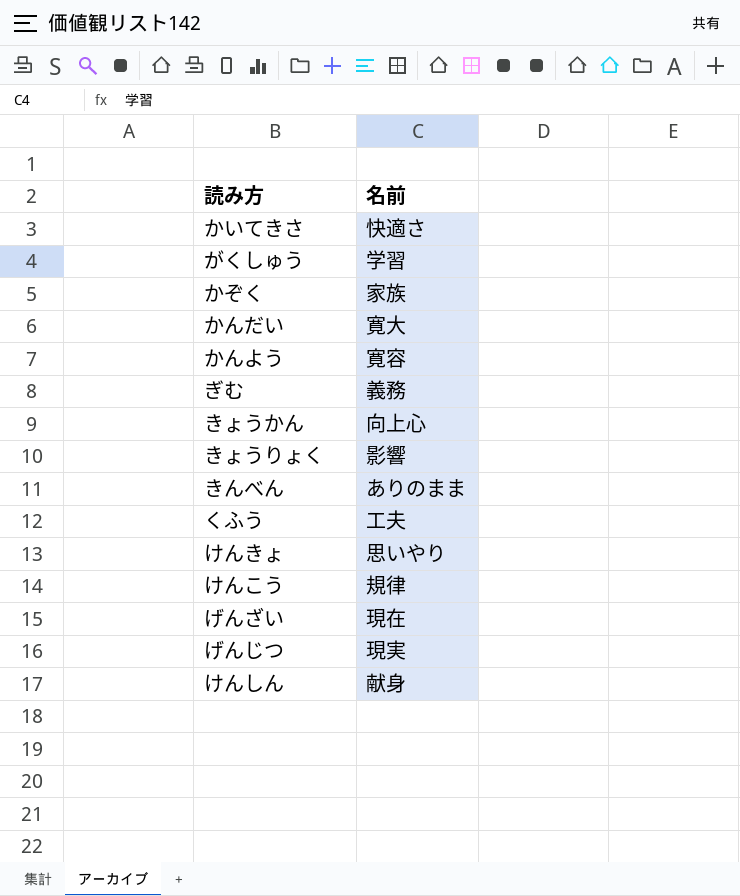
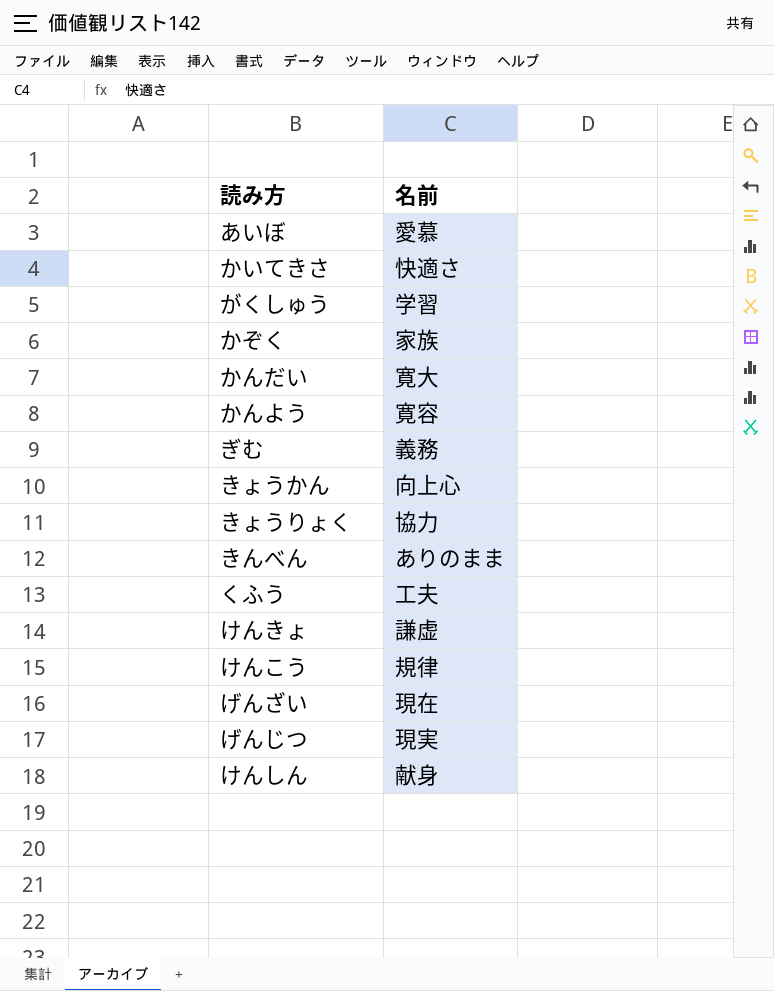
row あいぼ: none -> 愛慕
きょうりょく | 名前: 影響 -> 協力
けんきょ | 名前: 思いやり -> 謙虚

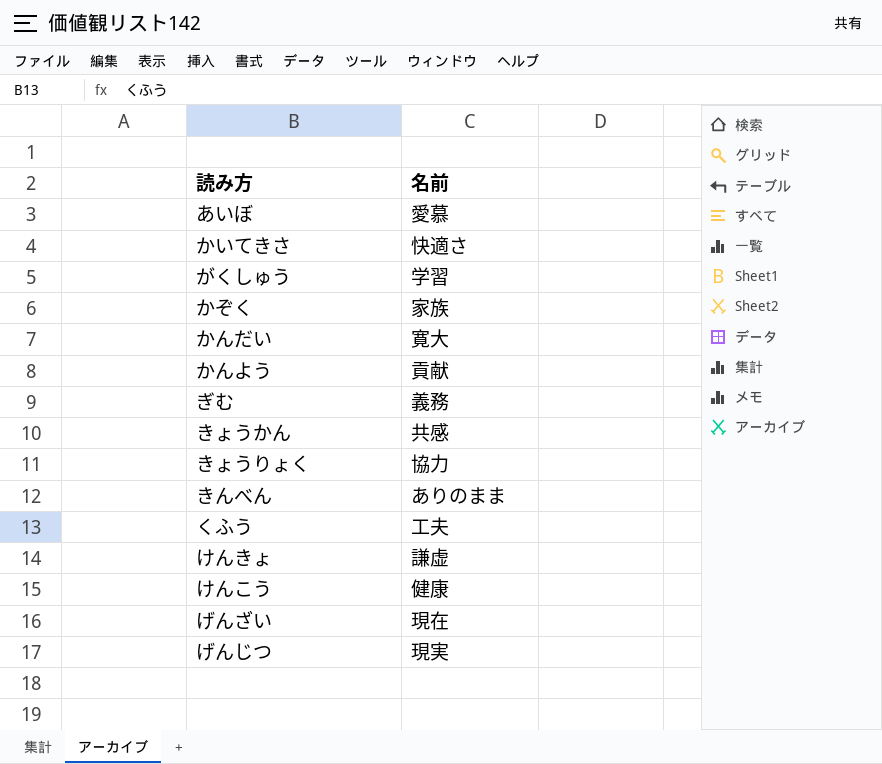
row けんしん: 献身 -> none
かんよう | 名前: 寛容 -> 貢献
きょうかん | 名前: 向上心 -> 共感
けんこう | 名前: 規律 -> 健康

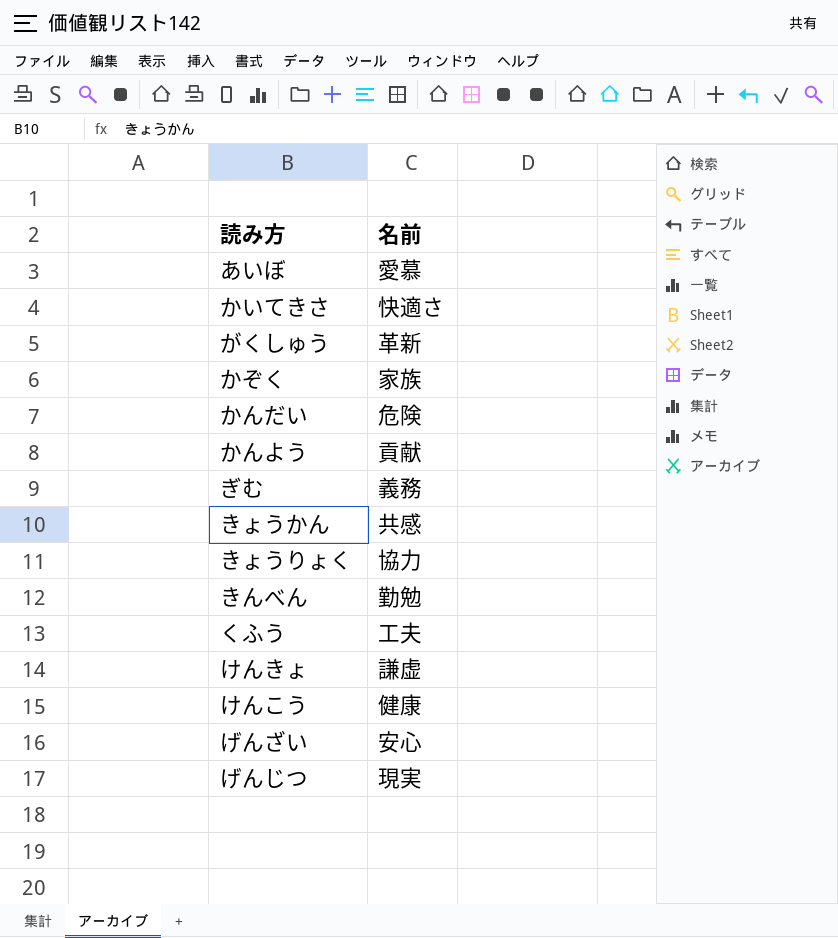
がくしゅう | 名前: 学習 -> 革新
かんだい | 名前: 寛大 -> 危険
きんべん | 名前: ありのまま -> 勤勉
げんざい | 名前: 現在 -> 安心

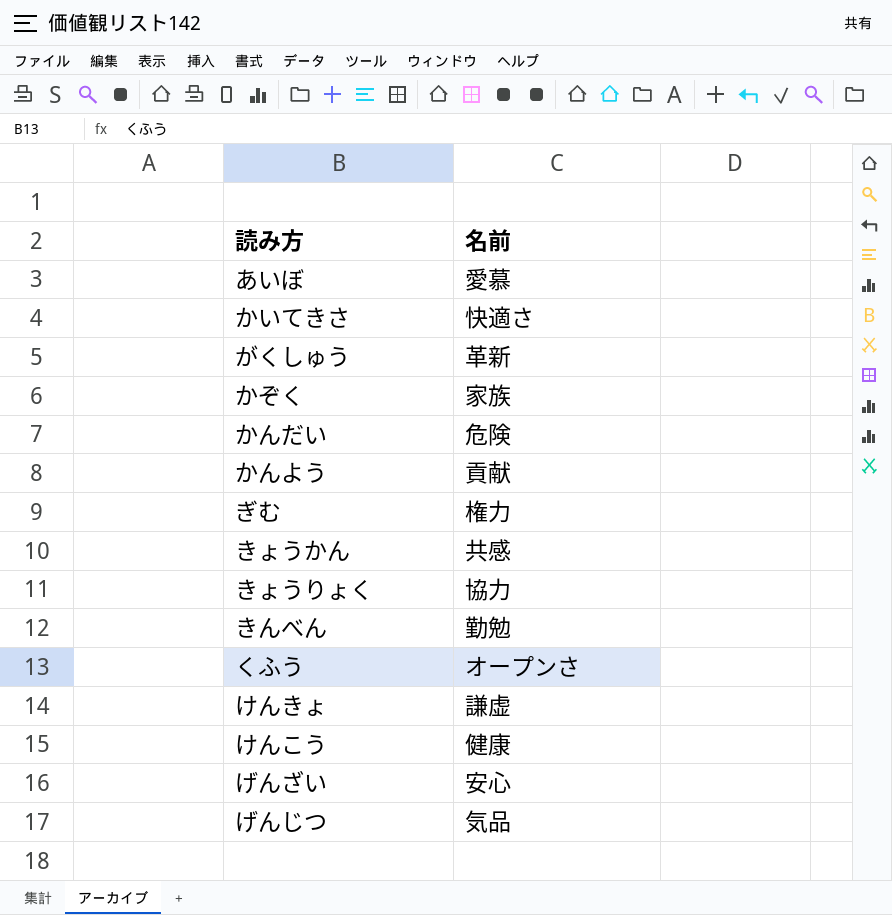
ぎむ | 名前: 義務 -> 権力
くふう | 名前: 工夫 -> オープンさ
げんじつ | 名前: 現実 -> 気品

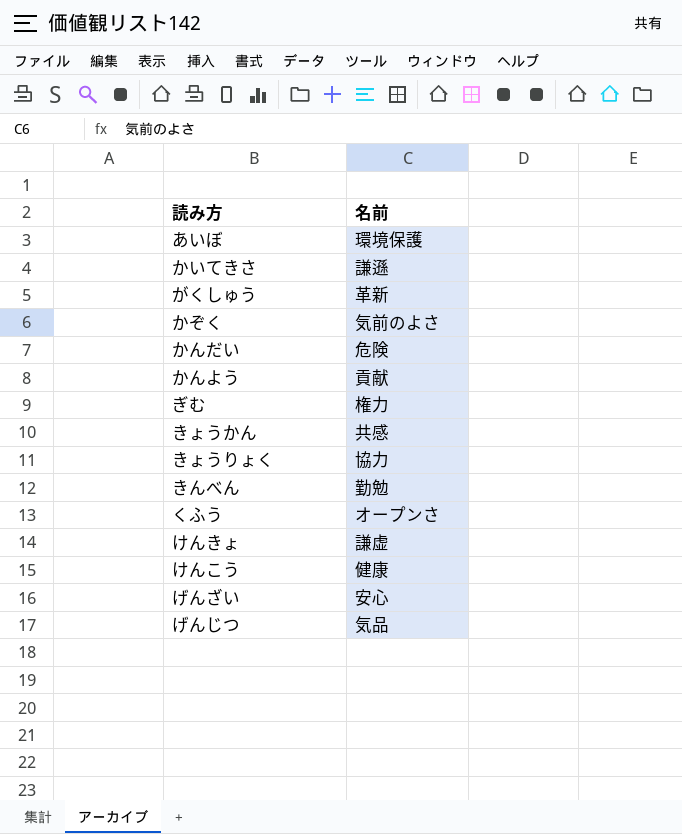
あいぼ | 名前: 愛慕 -> 環境保護
かいてきさ | 名前: 快適さ -> 謙遜
かぞく | 名前: 家族 -> 気前のよさ

